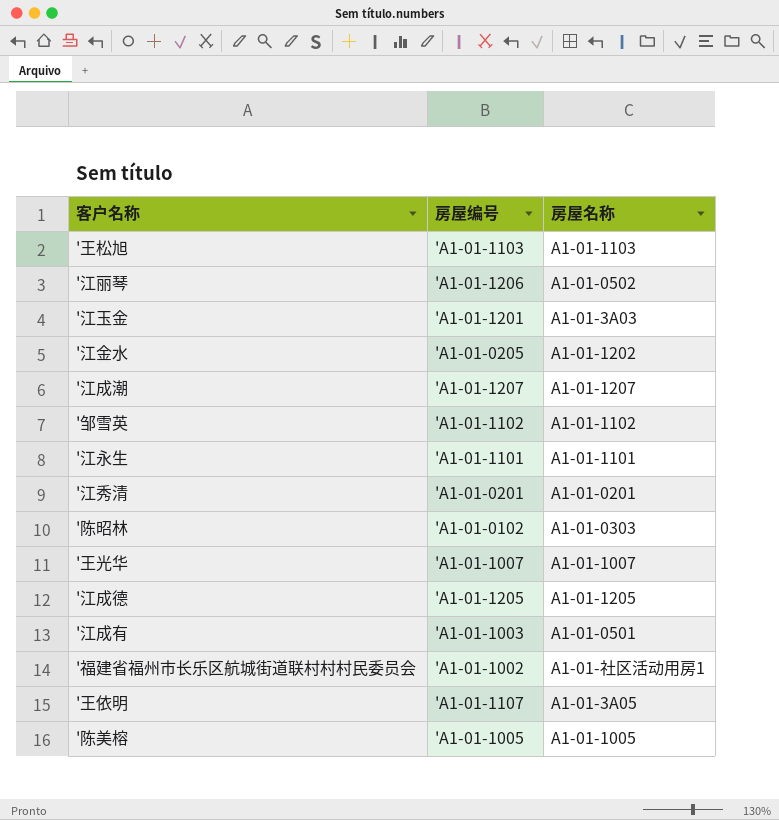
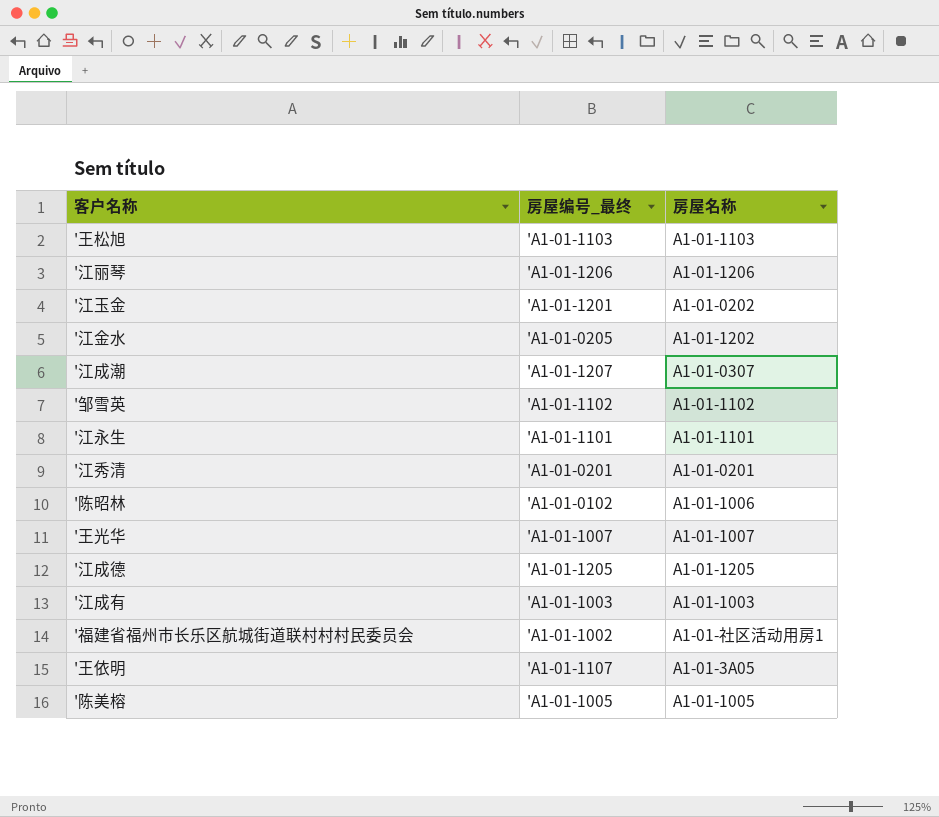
column name: 房屋编号 -> 房屋编号_最终
'江丽琴 | 房屋名称: A1-01-0502 -> A1-01-1206
'江玉金 | 房屋名称: A1-01-3A03 -> A1-01-0202
'江成潮 | 房屋名称: A1-01-1207 -> A1-01-0307
'陈昭林 | 房屋名称: A1-01-0303 -> A1-01-1006
'江成有 | 房屋名称: A1-01-0501 -> A1-01-1003

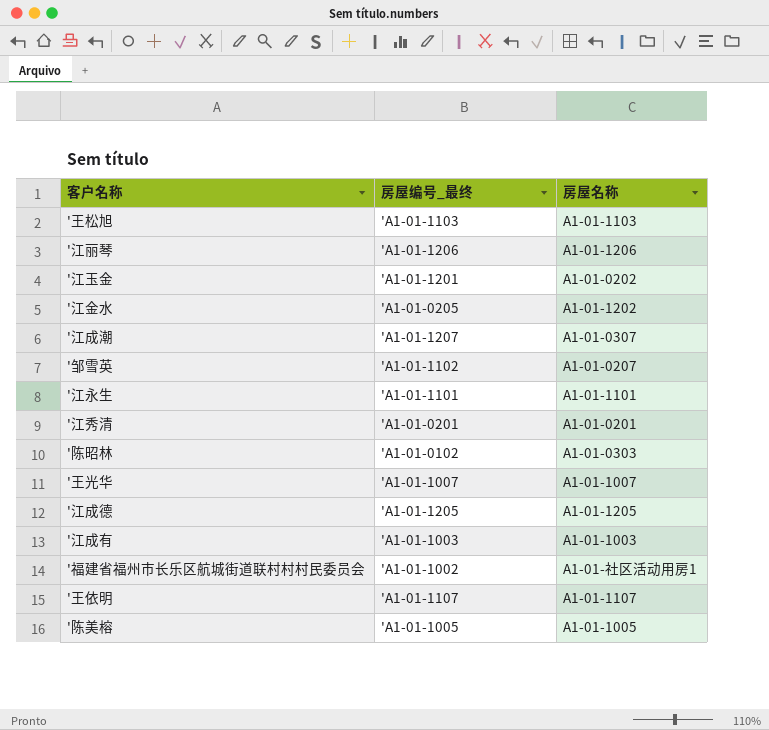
'邹雪英 | 房屋名称: A1-01-1102 -> A1-01-0207
'陈昭林 | 房屋名称: A1-01-1006 -> A1-01-0303
'王依明 | 房屋名称: A1-01-3A05 -> A1-01-1107

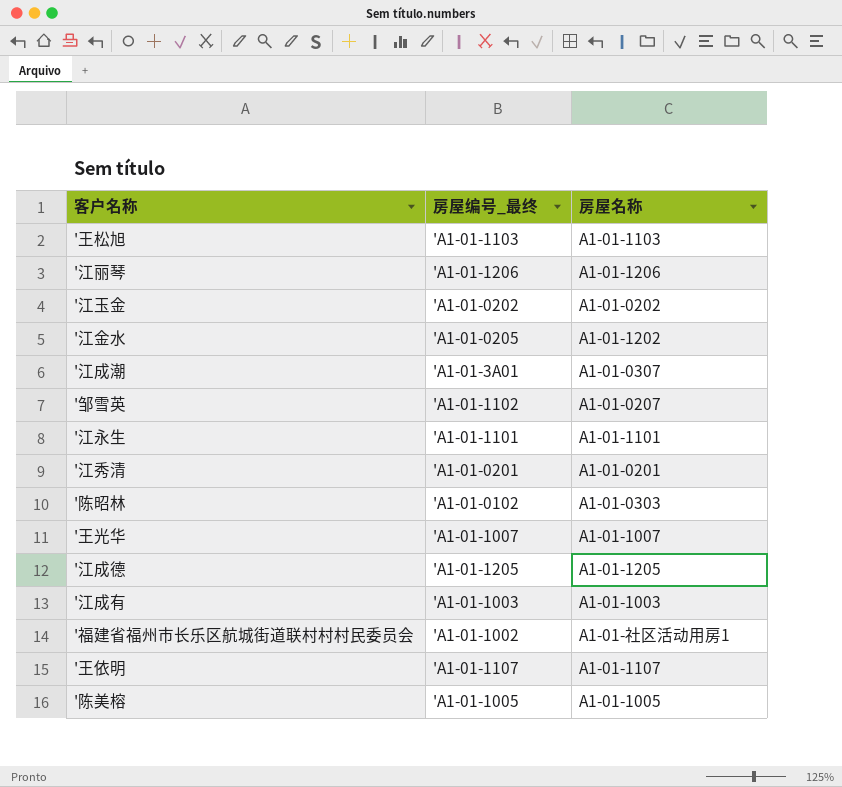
'江玉金 | 房屋编号_最终: 'A1-01-1201 -> 'A1-01-0202
'江成潮 | 房屋编号_最终: 'A1-01-1207 -> 'A1-01-3A01

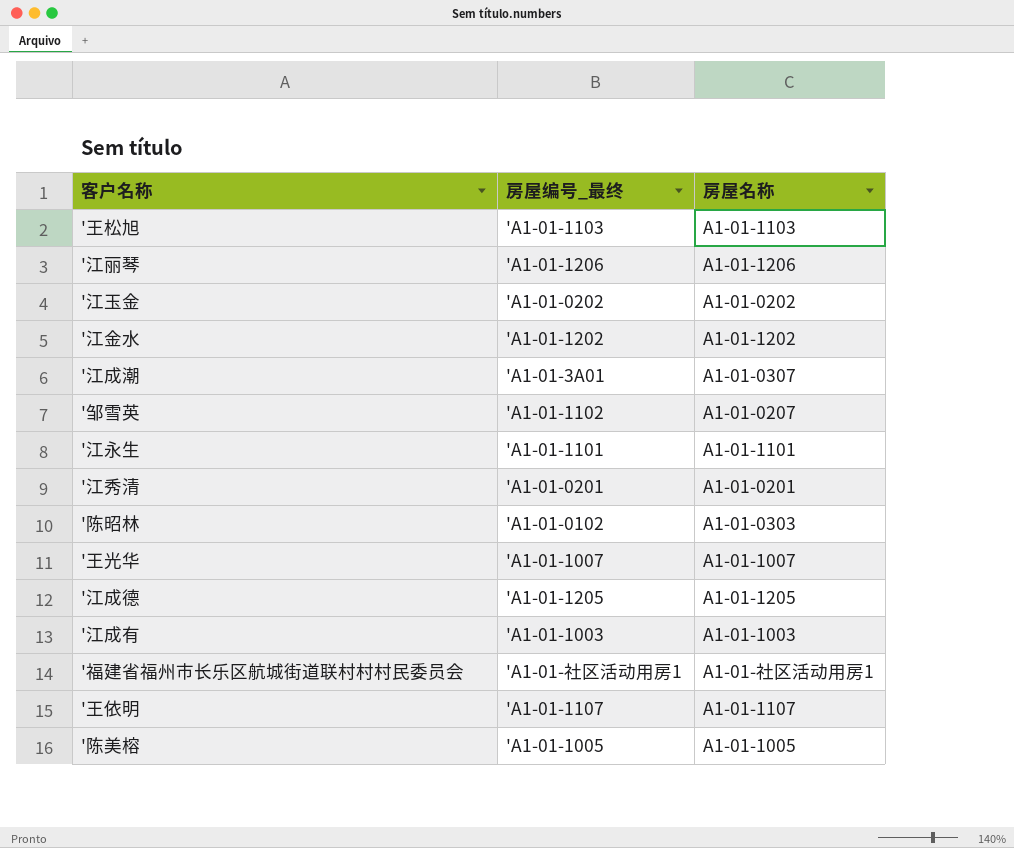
'江金水 | 房屋编号_最终: 'A1-01-0205 -> 'A1-01-1202
'福建省福州市长乐区航城街道联村村村民委员会 | 房屋编号_最终: 'A1-01-1002 -> 'A1-01-社区活动用房1

